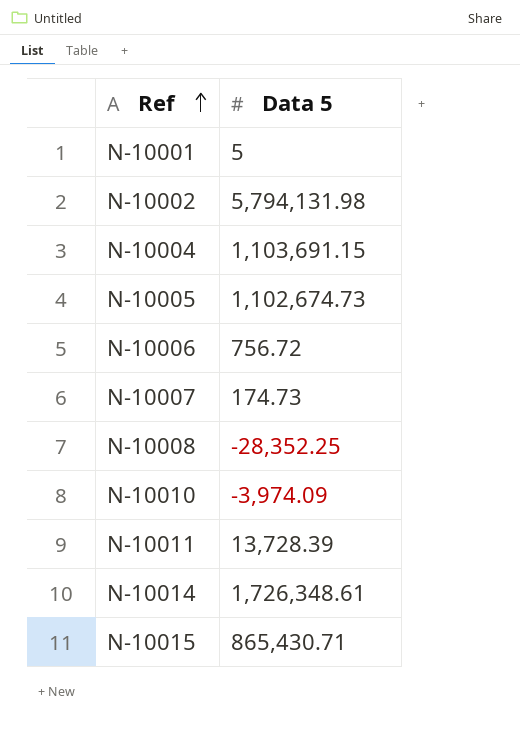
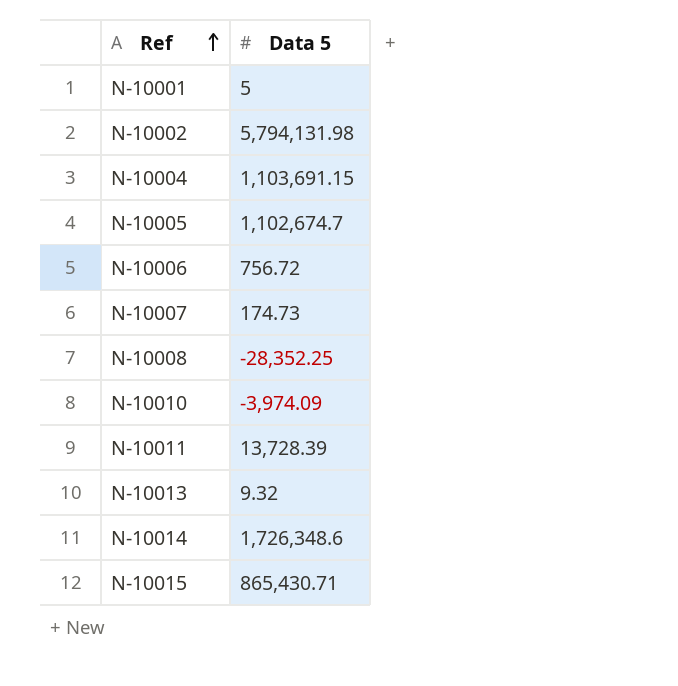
N-10005 | Data 5: 1,102,674.73 -> 1,102,674.7
row N-10013: none -> 9.32
N-10014 | Data 5: 1,726,348.61 -> 1,726,348.6

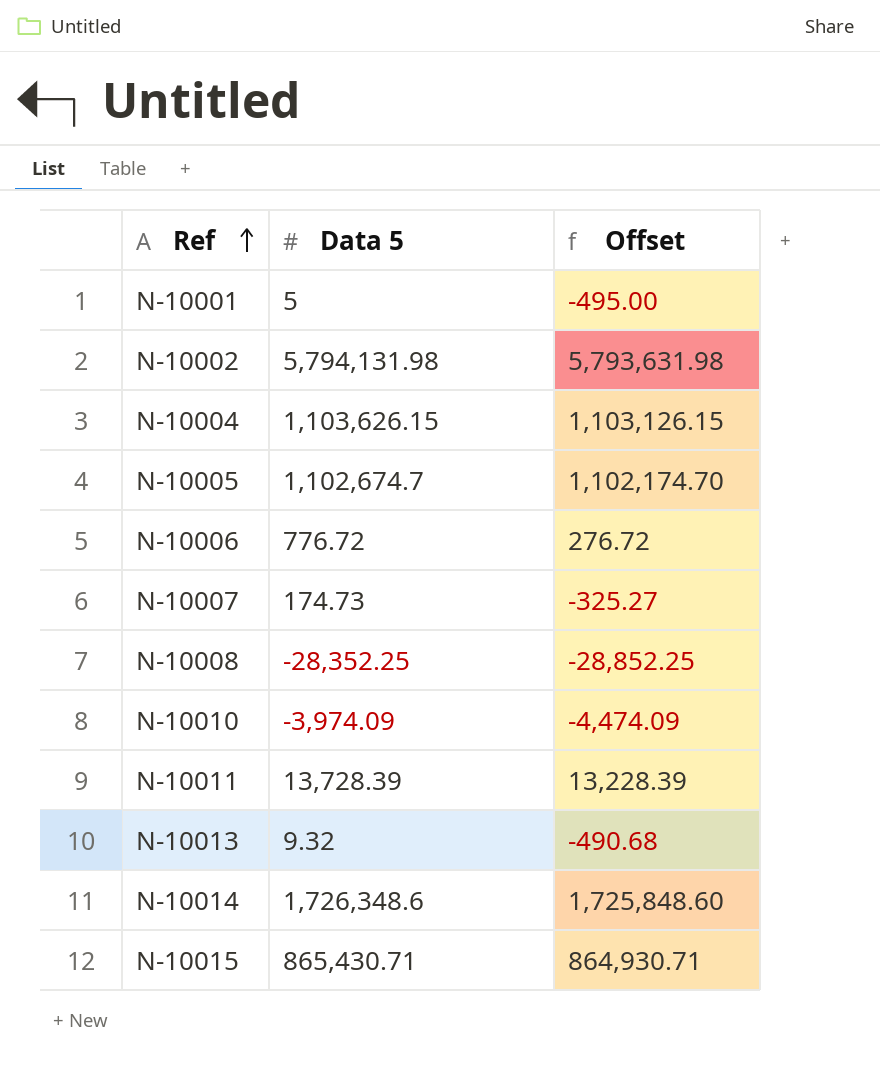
column Offset | formula: none -> [Data 5] - 500
N-10004 | Data 5: 1,103,691.15 -> 1,103,626.15
N-10006 | Data 5: 756.72 -> 776.72

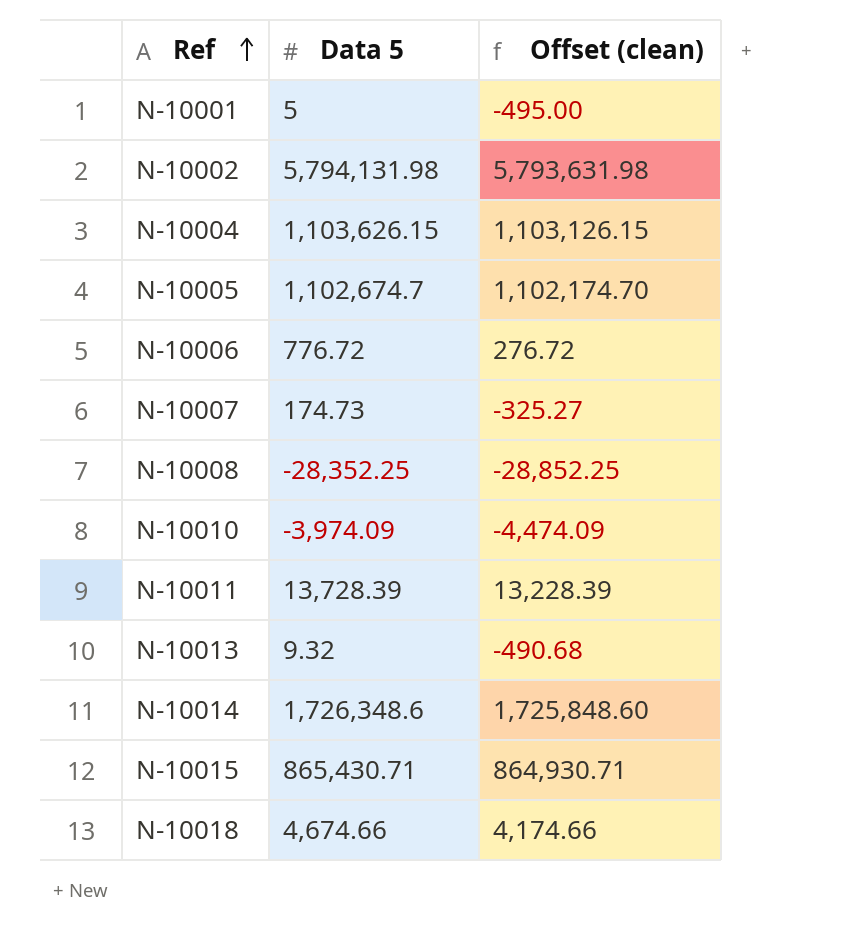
column name: Offset -> Offset (clean)
row N-10018: none -> 4,674.66 | 4,174.66

